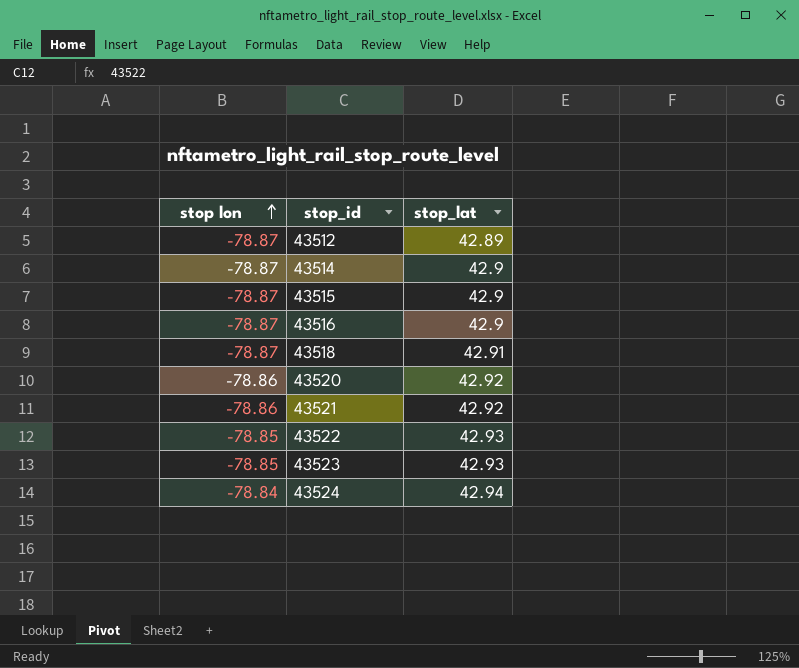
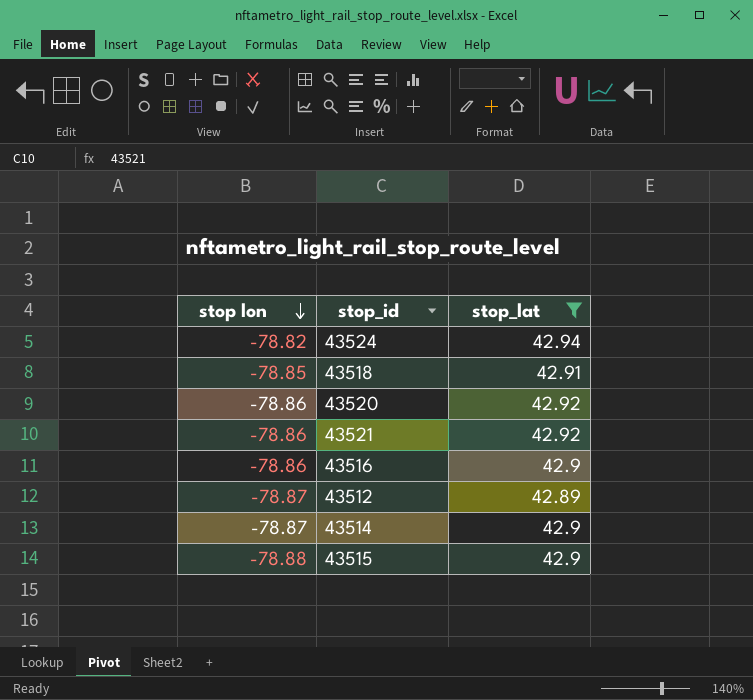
filter: none -> stop_lat != 42.93
row order: stop lon ascending -> stop lon descending
43524 | stop lon: -78.84 -> -78.82
43518 | stop lon: -78.87 -> -78.85
43516 | stop lon: -78.87 -> -78.86
43515 | stop lon: -78.87 -> -78.88

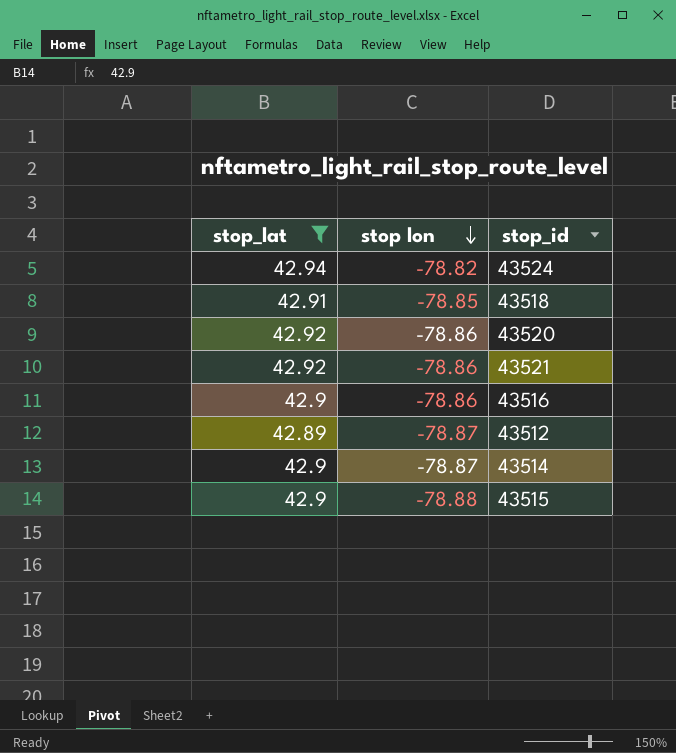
column stop_lat | position: 3 -> 1

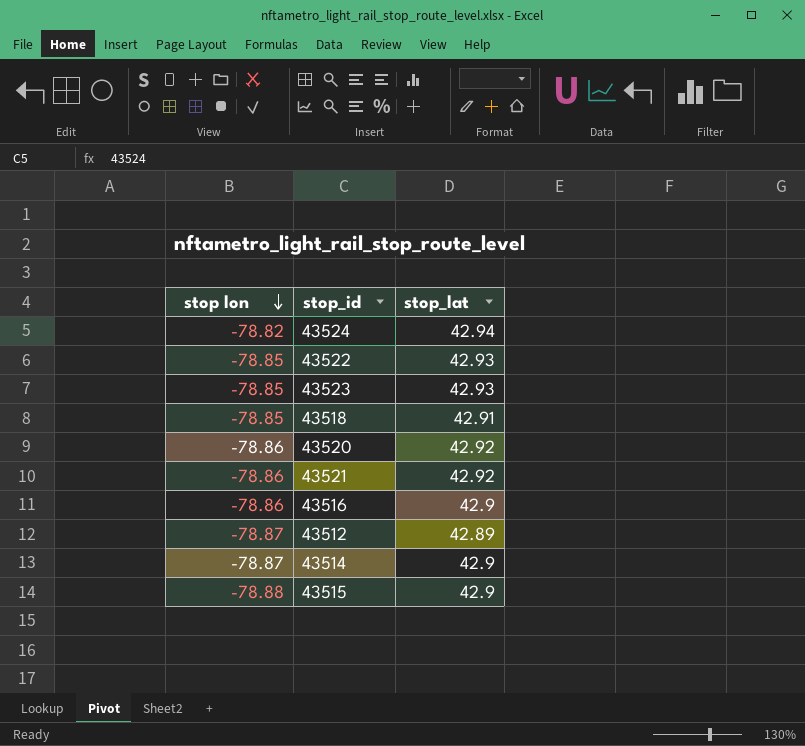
filter: stop_lat != 42.93 -> none
column stop_lat | position: 1 -> 3

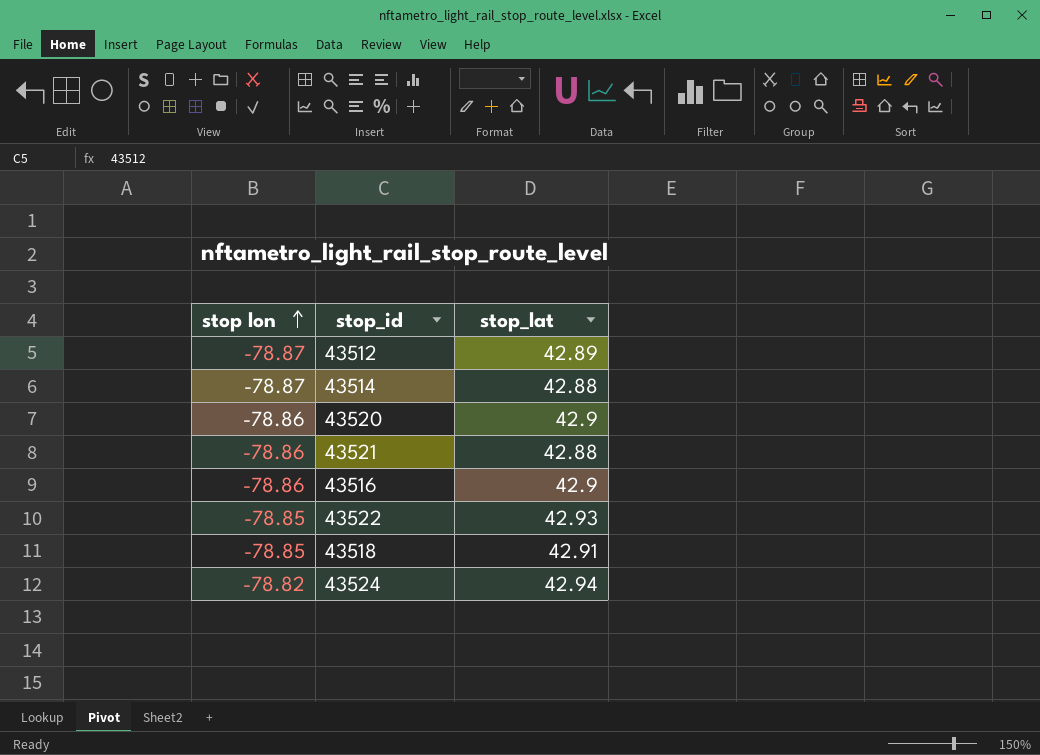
row order: stop lon descending -> stop lon ascending
row 43523: -78.85 | 42.93 -> none
row 43515: -78.88 | 42.9 -> none
43514 | stop_lat: 42.9 -> 42.88
43520 | stop_lat: 42.92 -> 42.9
43521 | stop_lat: 42.92 -> 42.88

